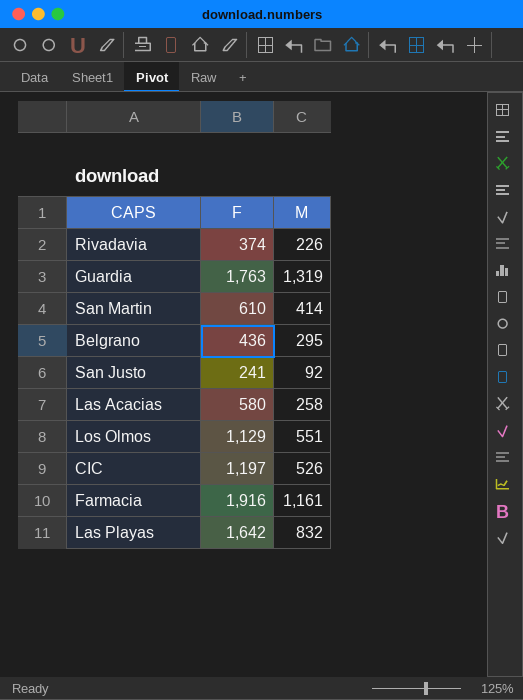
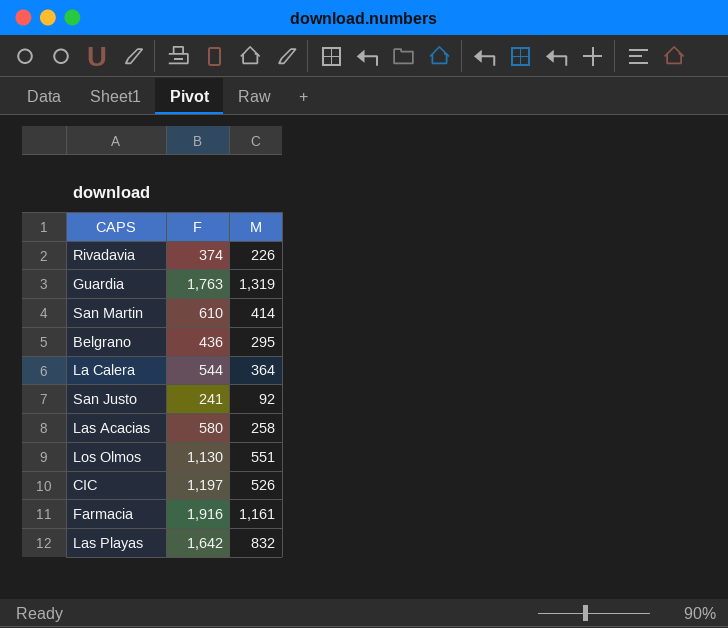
row La Calera: none -> 544 | 364
Los Olmos | F: 1,129 -> 1,130

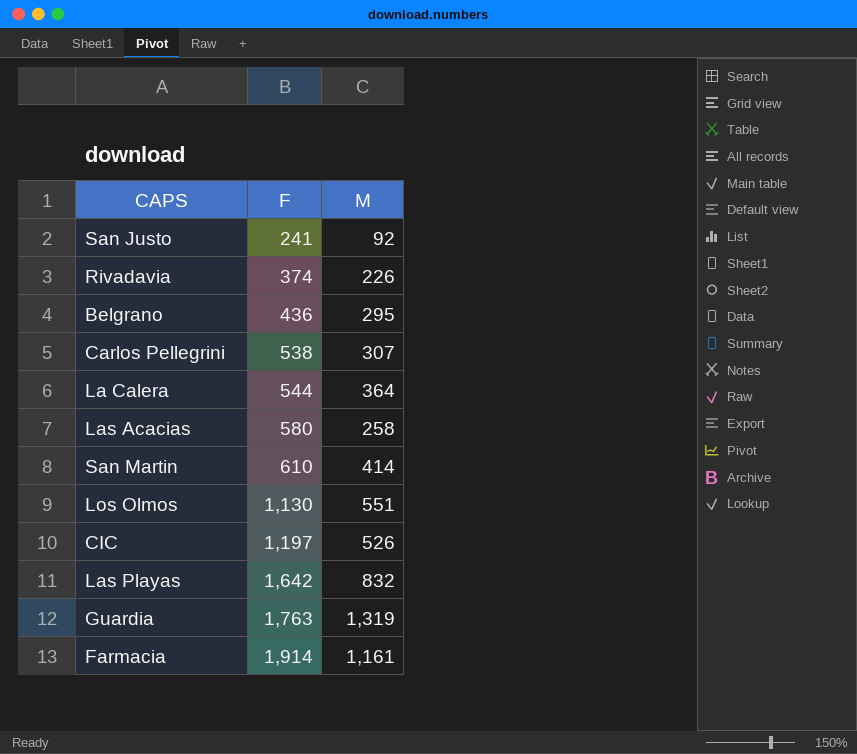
row order: none -> F ascending
row Carlos Pellegrini: none -> 538 | 307
Farmacia | F: 1,916 -> 1,914

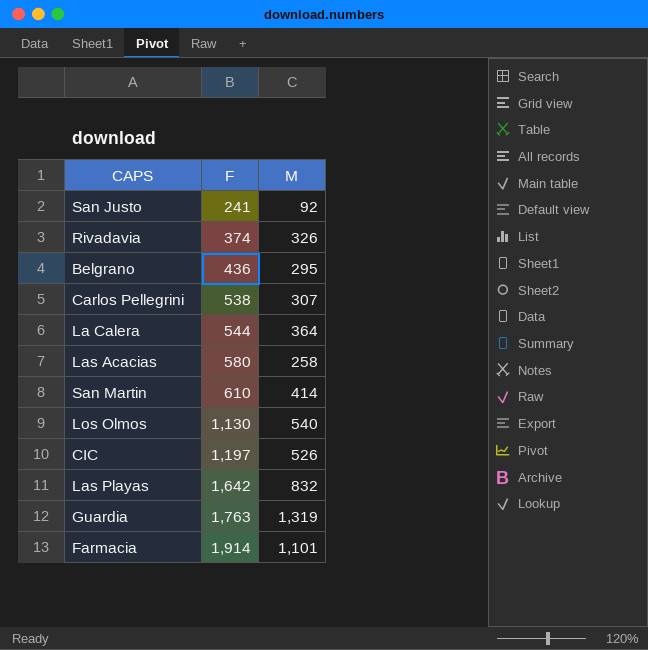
Rivadavia | M: 226 -> 326
Los Olmos | M: 551 -> 540
Farmacia | M: 1,161 -> 1,101

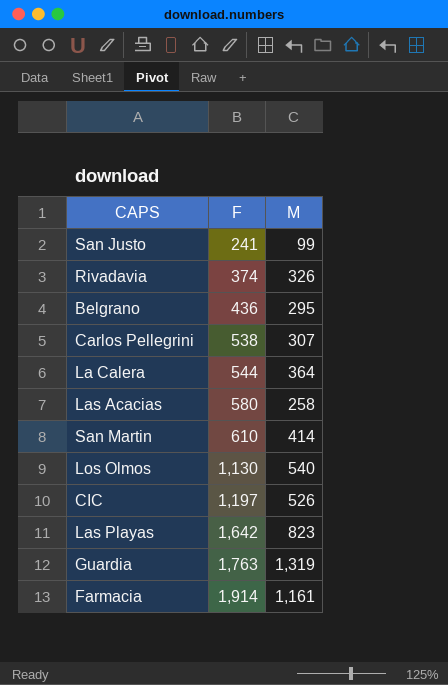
San Justo | M: 92 -> 99
Las Playas | M: 832 -> 823
Farmacia | M: 1,101 -> 1,161

